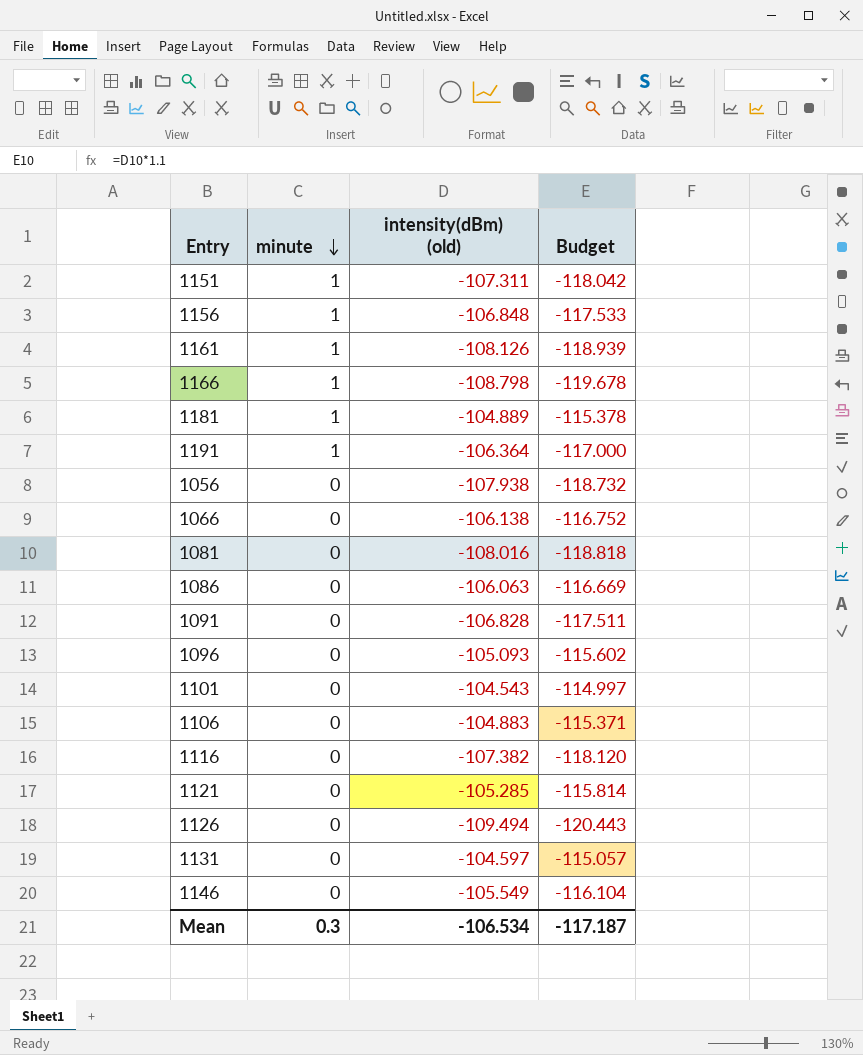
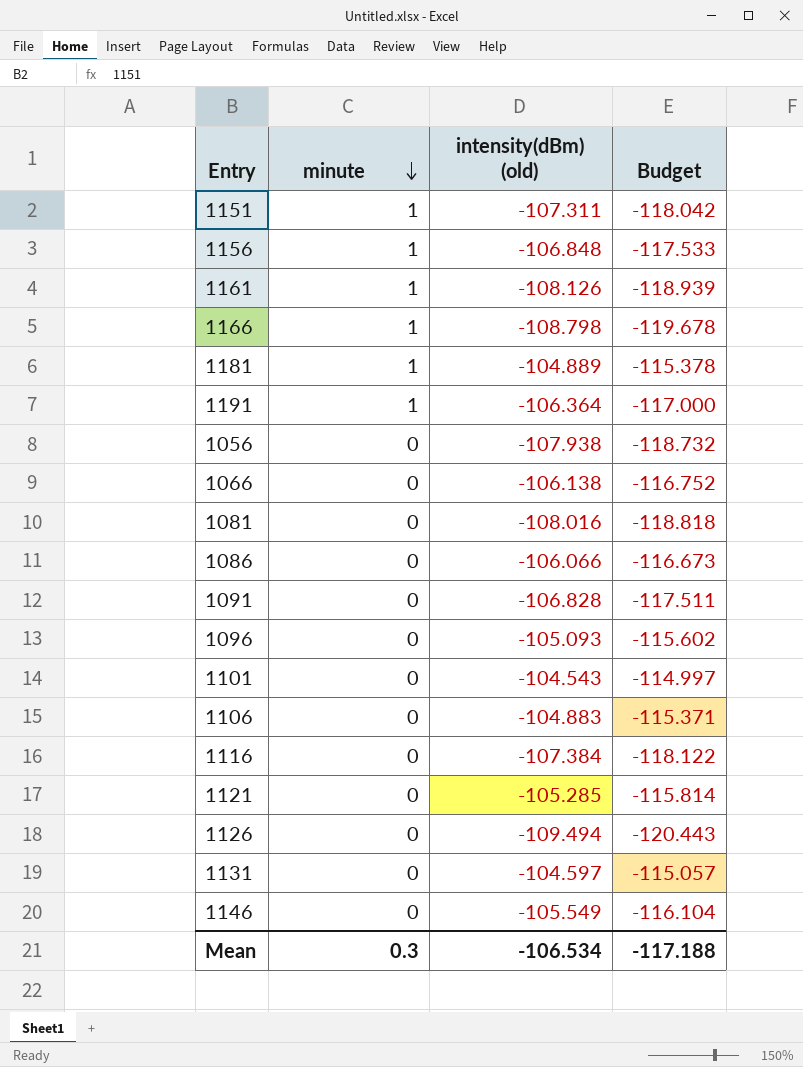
1086 | intensity(dBm) (old): -106.063 -> -106.066
1086 | Budget: -116.669 -> -116.673
1116 | intensity(dBm) (old): -107.382 -> -107.384
1116 | Budget: -118.120 -> -118.122
Mean | Budget: -117.187 -> -117.188

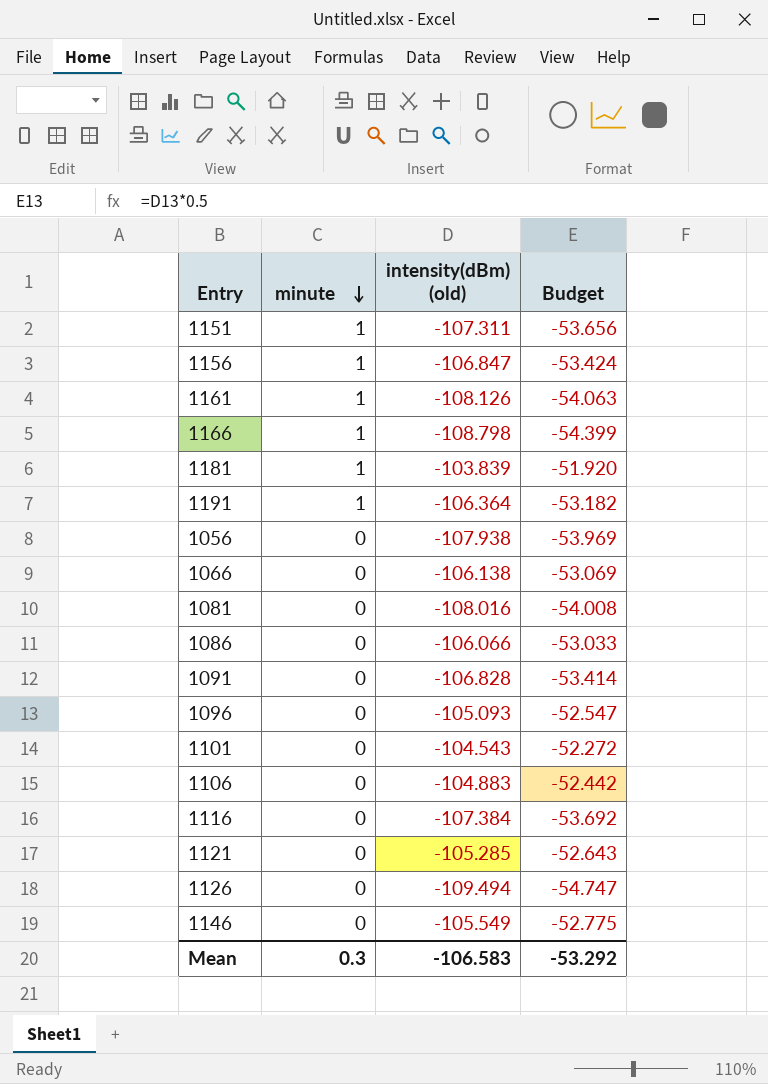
column Budget | formula: [intensity(dBm) (old)] * 1.1 -> [intensity(dBm) (old)] * 0.5
row 1131: 0 | -104.597 | -115.057 -> none
1156 | intensity(dBm) (old): -106.848 -> -106.847
1181 | intensity(dBm) (old): -104.889 -> -103.839
Mean | intensity(dBm) (old): -106.534 -> -106.583
Mean | Budget: -117.188 -> -53.292

